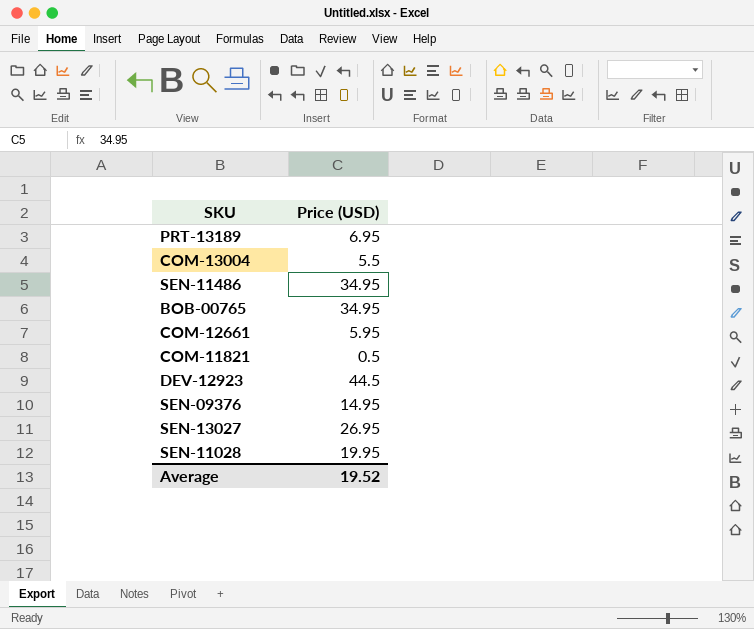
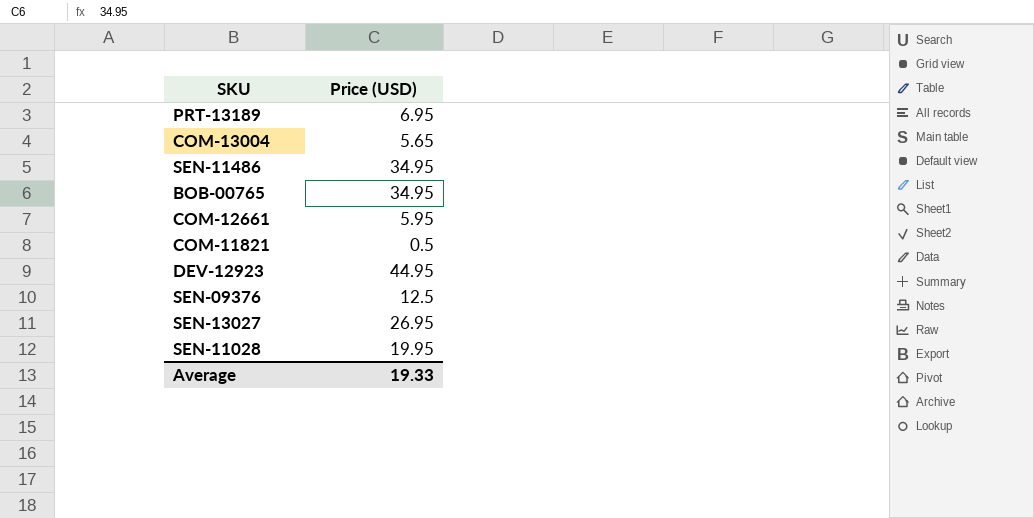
COM-13004 | Price (USD): 5.5 -> 5.65
DEV-12923 | Price (USD): 44.5 -> 44.95
SEN-09376 | Price (USD): 14.95 -> 12.5
Average | Price (USD): 19.52 -> 19.33

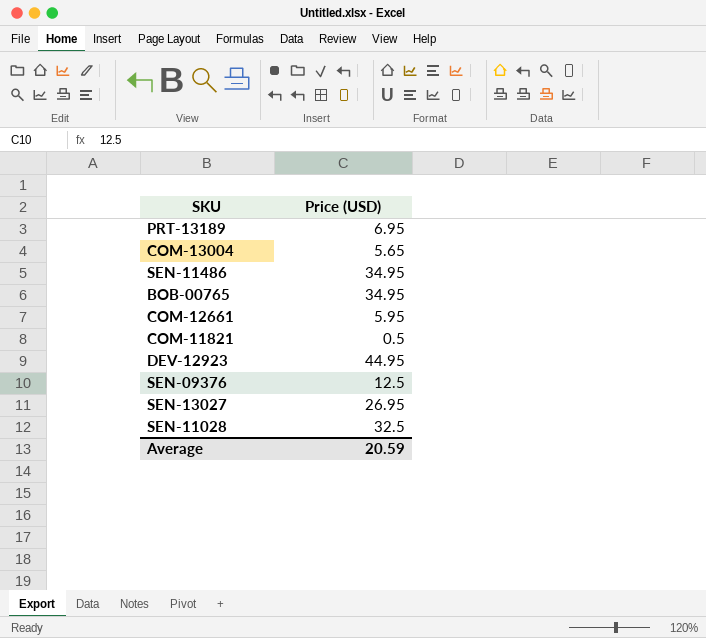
SEN-11028 | Price (USD): 19.95 -> 32.5
Average | Price (USD): 19.33 -> 20.59

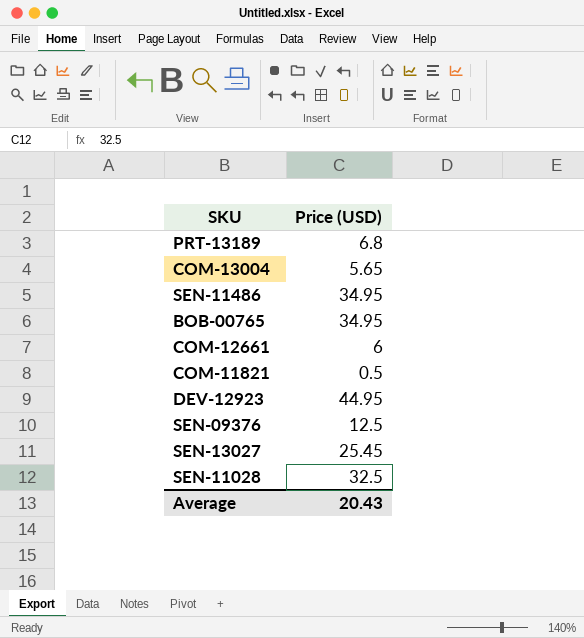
PRT-13189 | Price (USD): 6.95 -> 6.8
COM-12661 | Price (USD): 5.95 -> 6
SEN-13027 | Price (USD): 26.95 -> 25.45
Average | Price (USD): 20.59 -> 20.43

